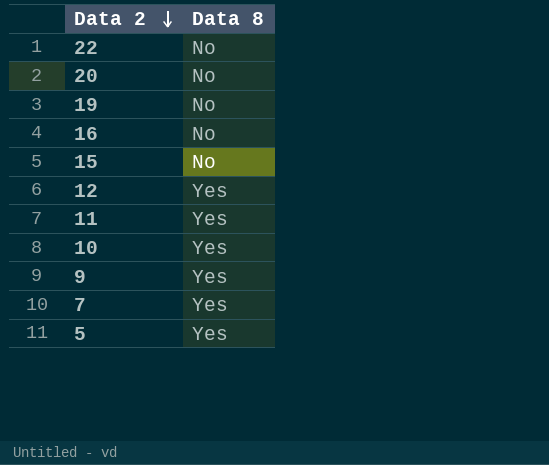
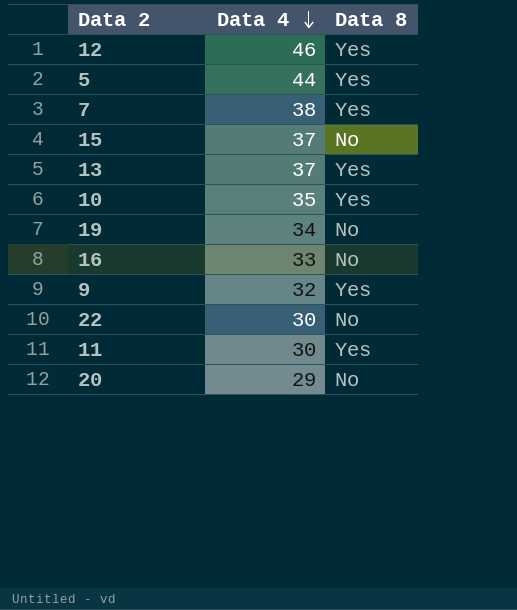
row order: Data 2 descending -> Data 4 descending
column Data 4 | position: none -> 2
row 13: none -> 37 | Yes

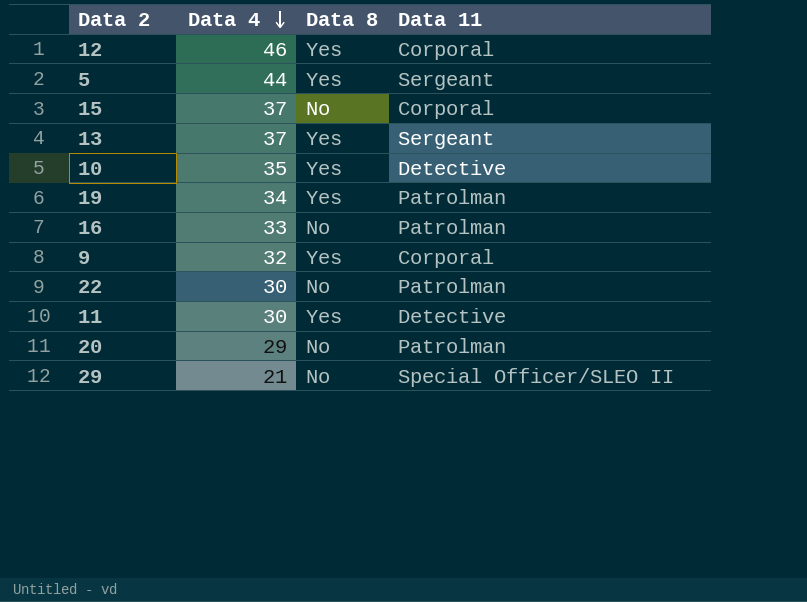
column Data 11 | position: none -> 4
row 7: 38 | Yes -> none
19 | Data 8: No -> Yes
row 29: none -> 21 | No | Special Officer/SLEO II

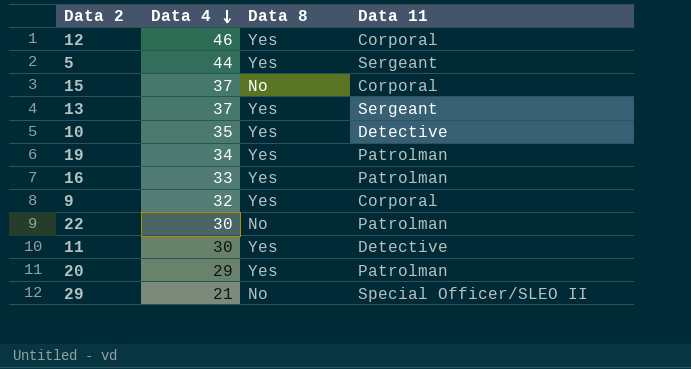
16 | Data 8: No -> Yes
20 | Data 8: No -> Yes

